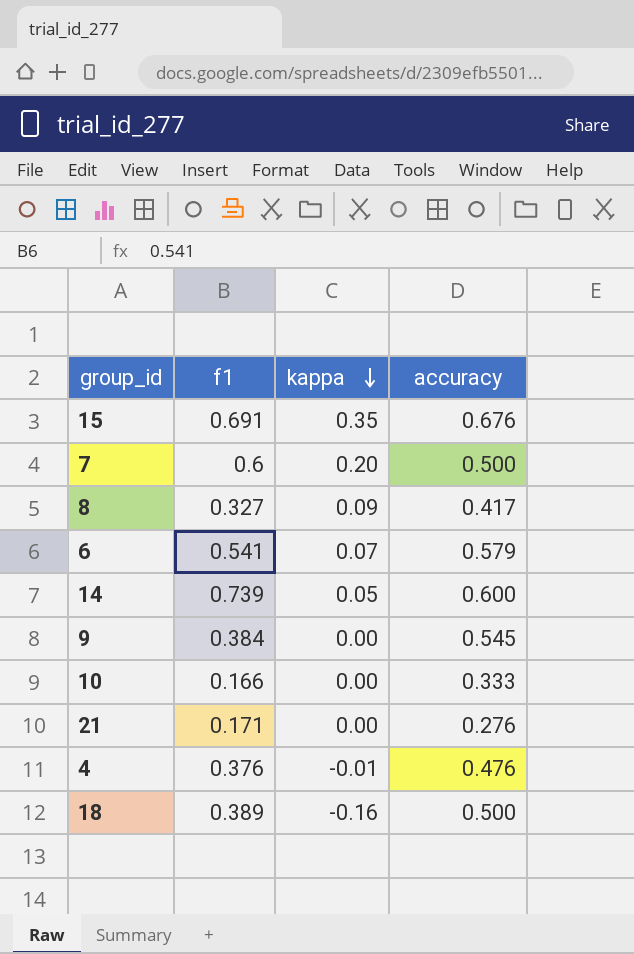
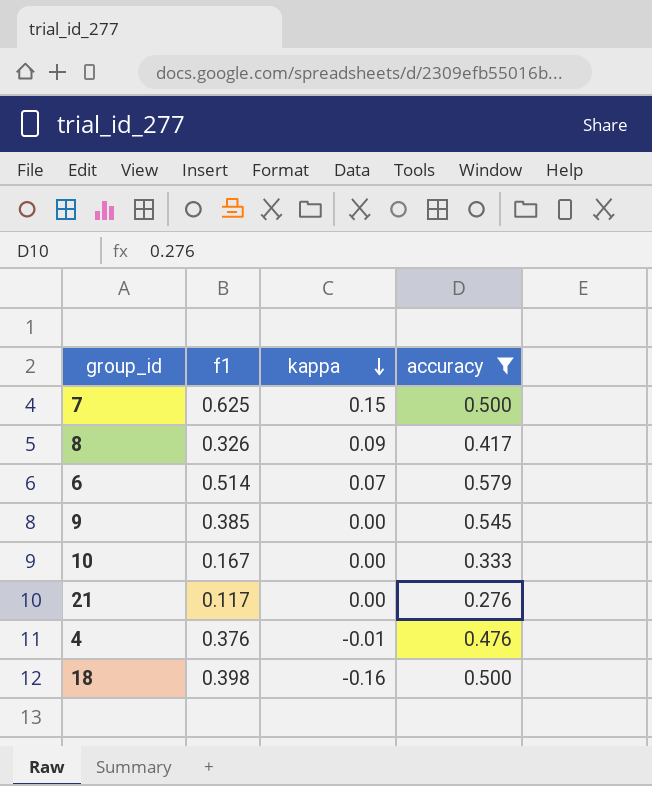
filter: none -> accuracy <= 0.579
7 | f1: 0.6 -> 0.625
7 | kappa: 0.20 -> 0.15
8 | f1: 0.327 -> 0.326
6 | f1: 0.541 -> 0.514
9 | f1: 0.384 -> 0.385
10 | f1: 0.166 -> 0.167
21 | f1: 0.171 -> 0.117
18 | f1: 0.389 -> 0.398

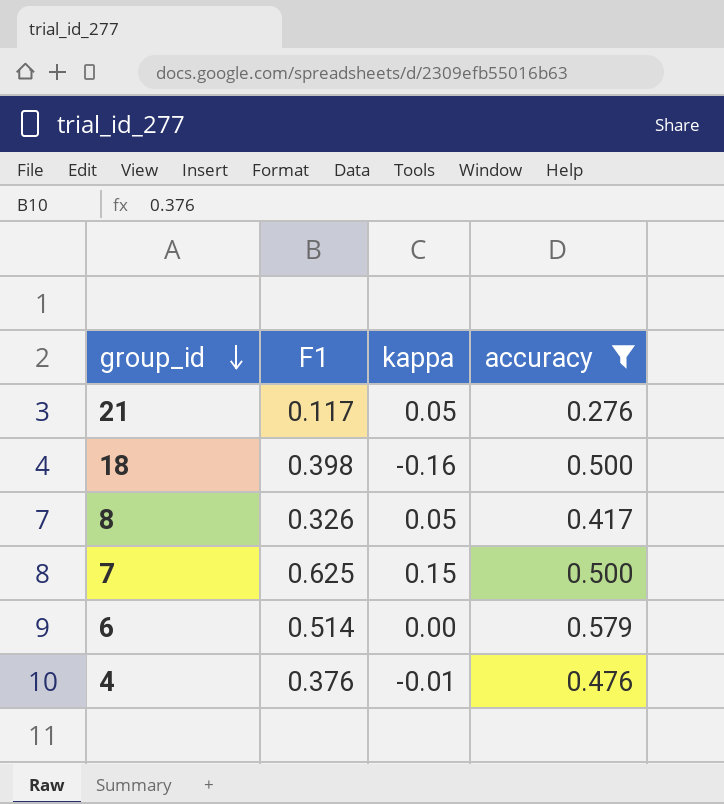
row order: kappa descending -> group_id descending
column name: f1 -> F1
row 9: 0.385 | 0.00 | 0.545 -> none
row 10: 0.167 | 0.00 | 0.333 -> none
21 | kappa: 0.00 -> 0.05
8 | kappa: 0.09 -> 0.05
6 | kappa: 0.07 -> 0.00

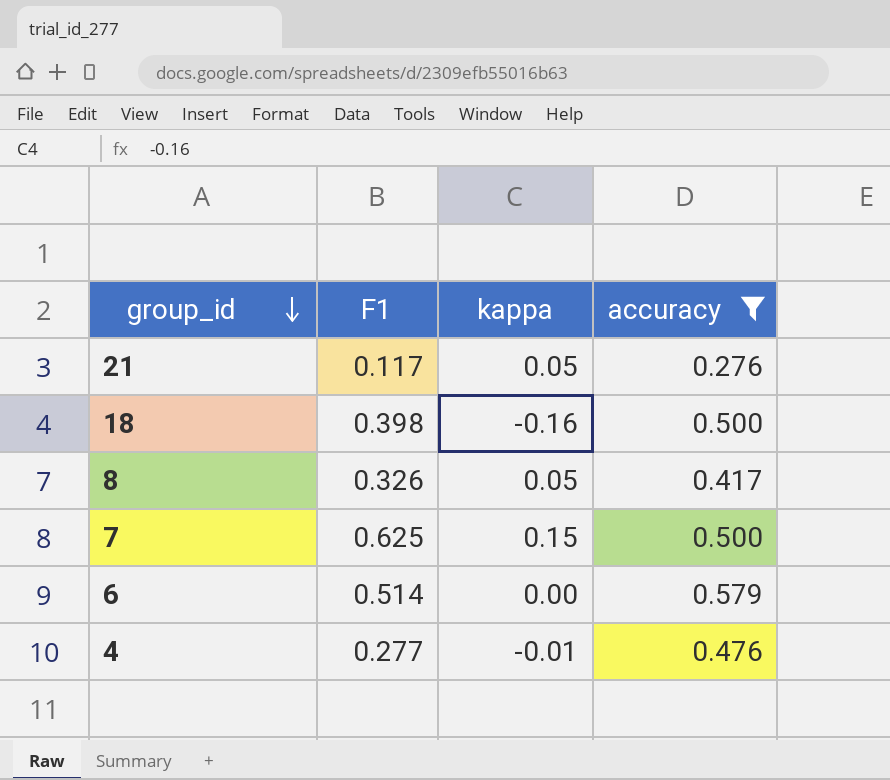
4 | F1: 0.376 -> 0.277

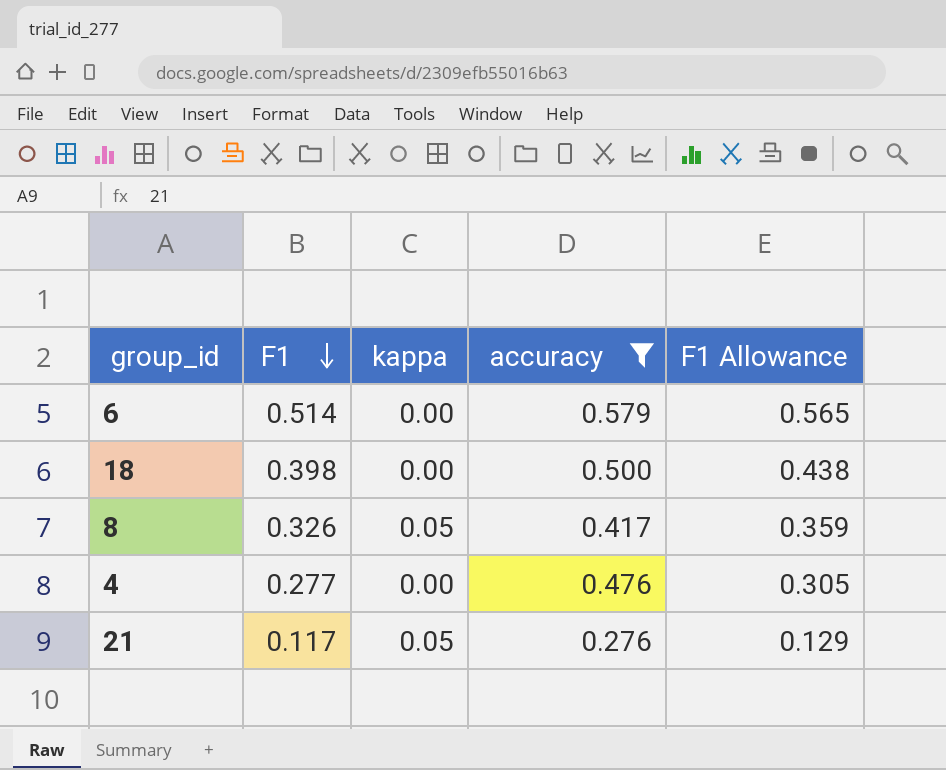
row order: group_id descending -> F1 descending
column F1 Allowance | formula: none -> [F1] * 1.1
row 7: 0.625 | 0.15 | 0.500 -> none
18 | kappa: -0.16 -> 0.00
4 | kappa: -0.01 -> 0.00

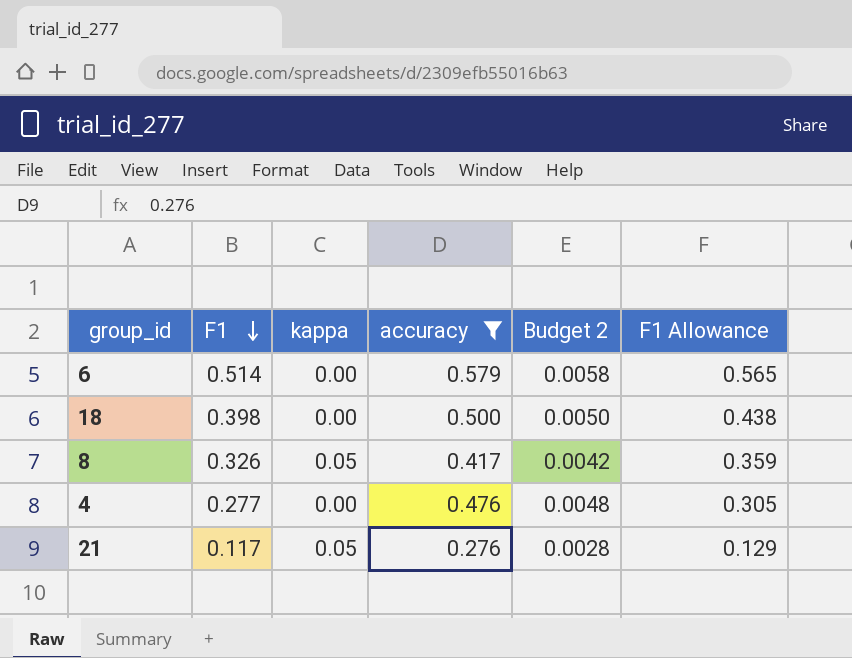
column Budget 2 | formula: none -> [accuracy] * 0.01

